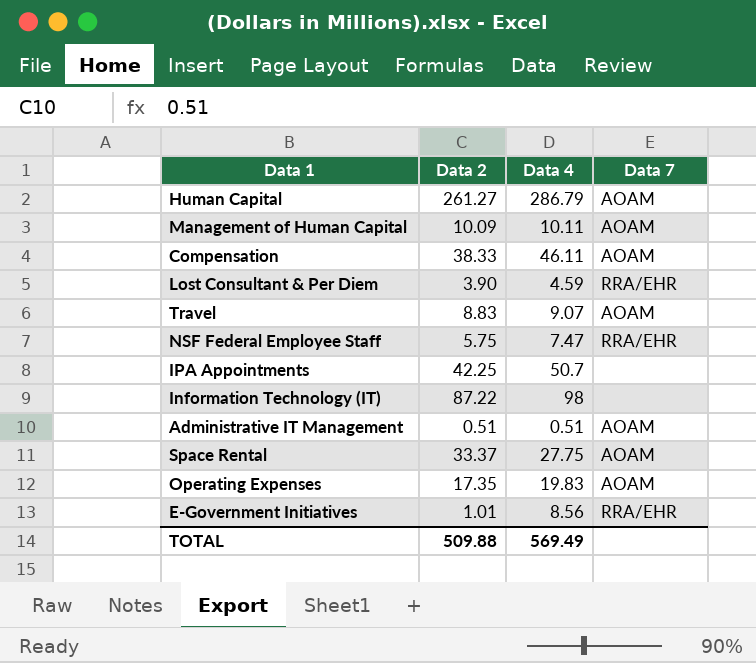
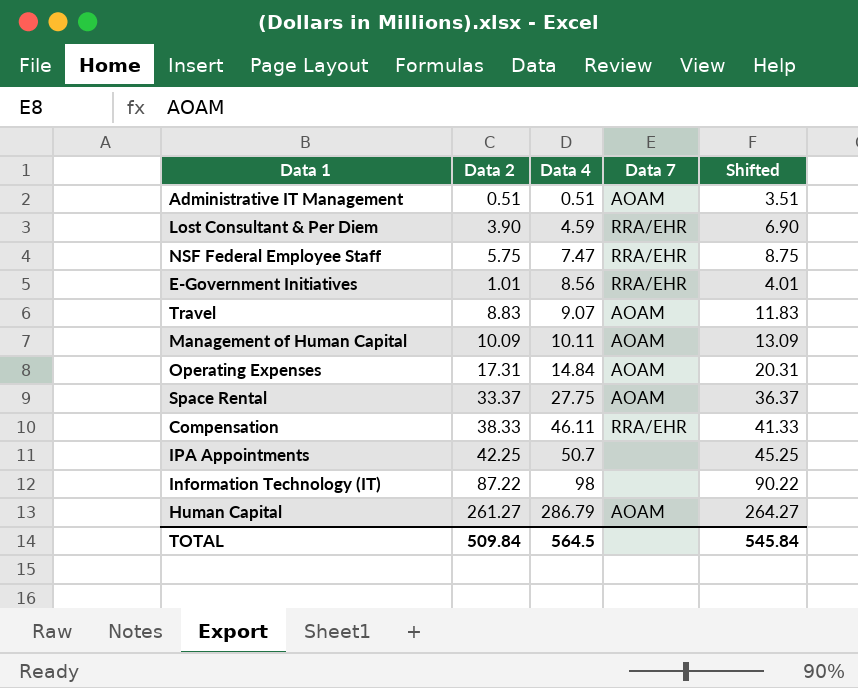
row order: none -> Data 4 ascending
column Shifted | formula: none -> [Data 2] + 3
Operating Expenses | Data 2: 17.35 -> 17.31
Operating Expenses | Data 4: 19.83 -> 14.84
Compensation | Data 7: AOAM -> RRA/EHR
TOTAL | Data 2: 509.88 -> 509.84
TOTAL | Data 4: 569.49 -> 564.5

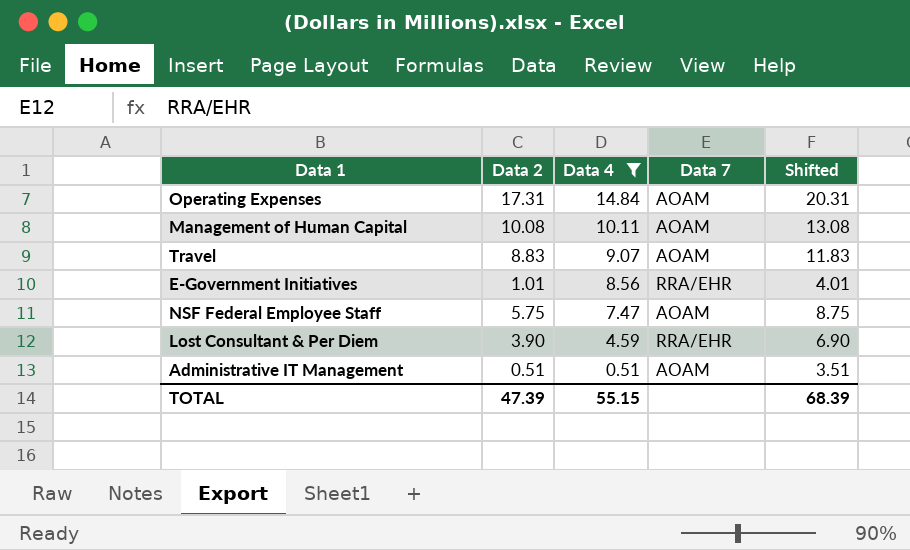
filter: none -> Data 4 <= 14.84
row order: Data 4 ascending -> Data 4 descending
Management of Human Capital | Data 2: 10.09 -> 10.08
Management of Human Capital | Shifted: 13.09 -> 13.08
NSF Federal Employee Staff | Data 7: RRA/EHR -> AOAM
TOTAL | Data 2: 509.84 -> 47.39
TOTAL | Data 4: 564.5 -> 55.15
TOTAL | Shifted: 545.84 -> 68.39

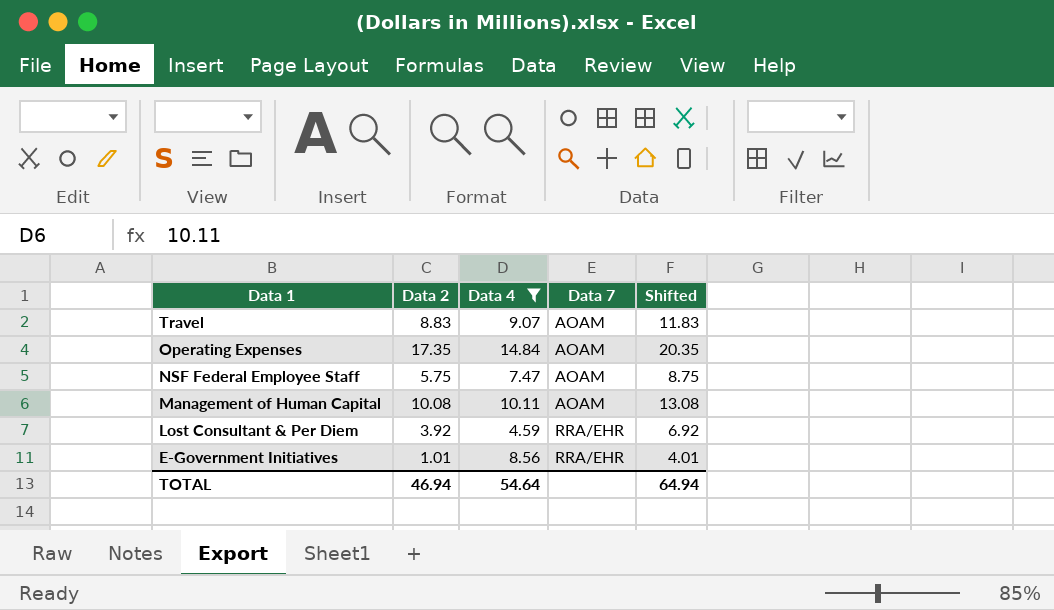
row order: Data 4 descending -> Data 1 descending
row Administrative IT Management: 0.51 | 0.51 | AOAM | 3.51 -> none
Operating Expenses | Data 2: 17.31 -> 17.35
Operating Expenses | Shifted: 20.31 -> 20.35
Lost Consultant & Per Diem | Data 2: 3.90 -> 3.92
Lost Consultant & Per Diem | Shifted: 6.90 -> 6.92
TOTAL | Data 2: 47.39 -> 46.94
TOTAL | Data 4: 55.15 -> 54.64
TOTAL | Shifted: 68.39 -> 64.94

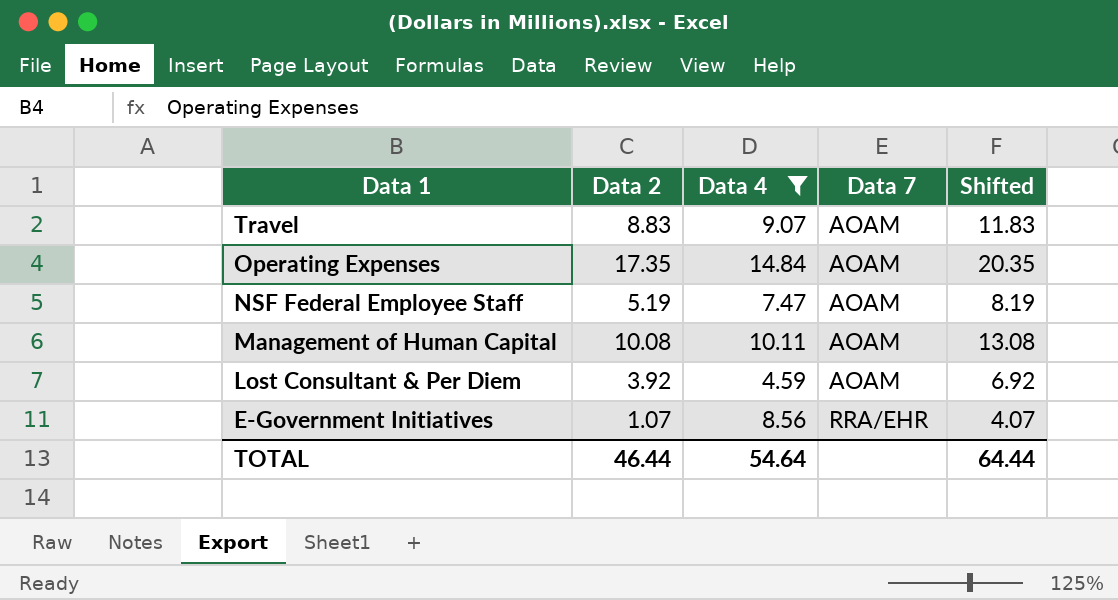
NSF Federal Employee Staff | Data 2: 5.75 -> 5.19
NSF Federal Employee Staff | Shifted: 8.75 -> 8.19
Lost Consultant & Per Diem | Data 7: RRA/EHR -> AOAM
E-Government Initiatives | Data 2: 1.01 -> 1.07
E-Government Initiatives | Shifted: 4.01 -> 4.07
TOTAL | Data 2: 46.94 -> 46.44
TOTAL | Shifted: 64.94 -> 64.44

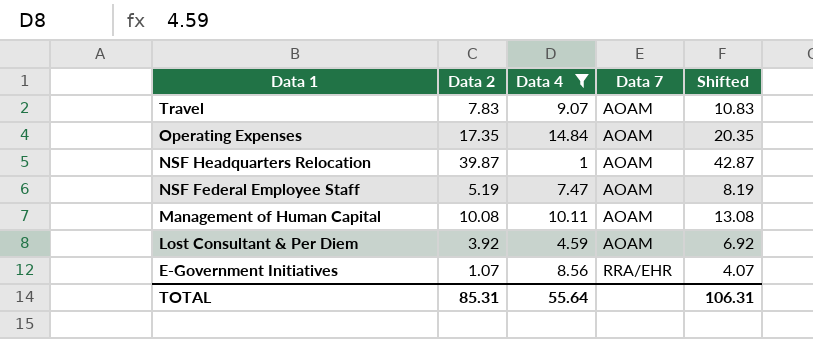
Travel | Data 2: 8.83 -> 7.83
Travel | Shifted: 11.83 -> 10.83
row NSF Headquarters Relocation: none -> 39.87 | 1 | AOAM | 42.87
TOTAL | Data 2: 46.44 -> 85.31
TOTAL | Data 4: 54.64 -> 55.64
TOTAL | Shifted: 64.44 -> 106.31

